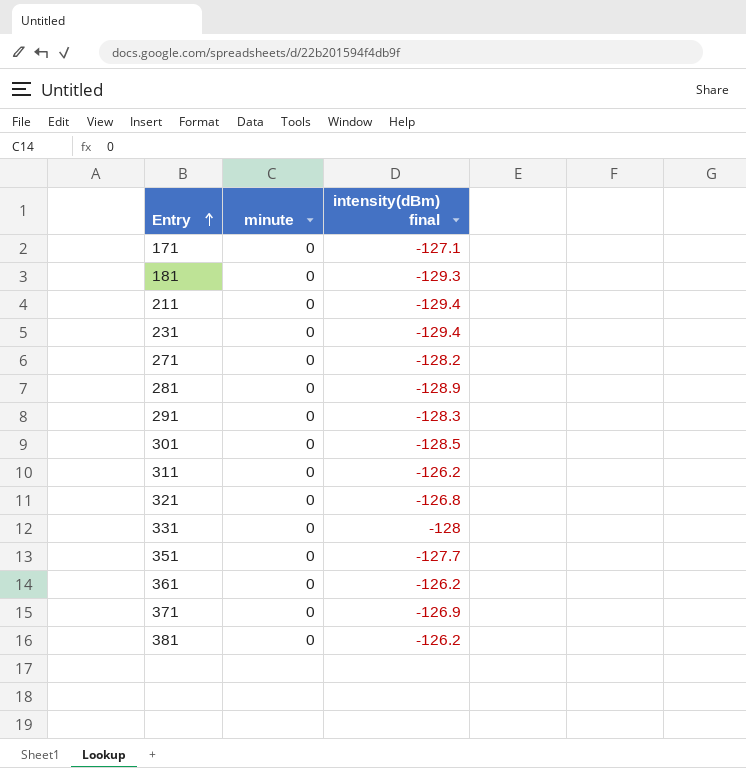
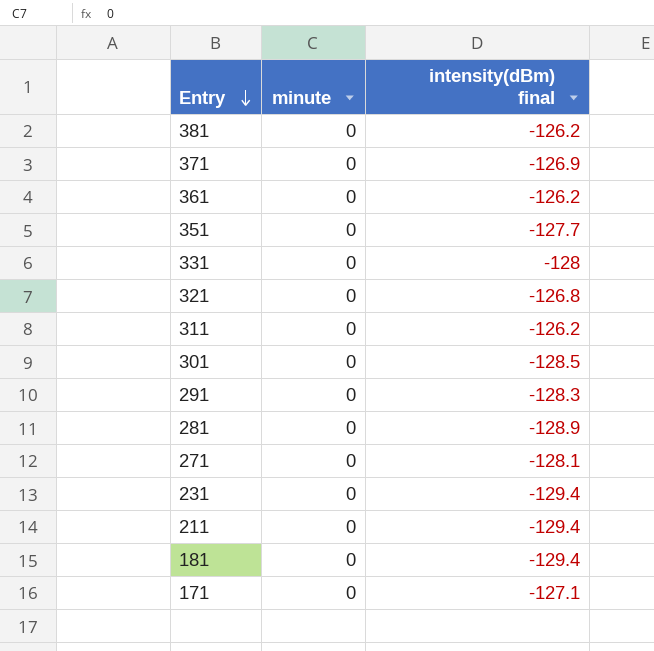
row order: Entry ascending -> Entry descending
271 | intensity(dBm) final: -128.2 -> -128.1
181 | intensity(dBm) final: -129.3 -> -129.4

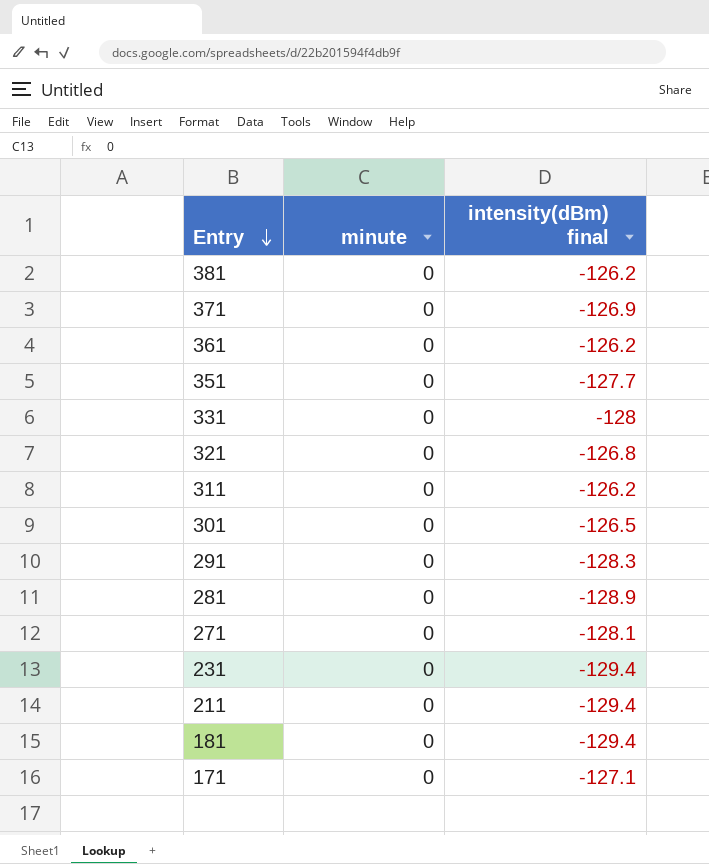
301 | intensity(dBm) final: -128.5 -> -126.5

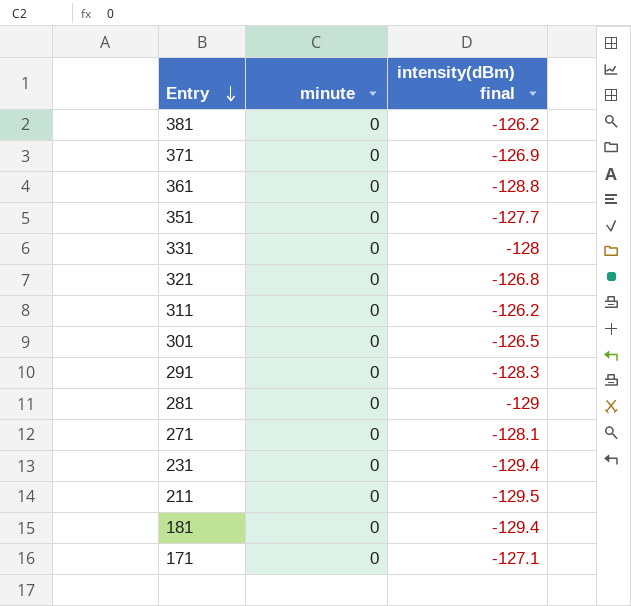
361 | intensity(dBm) final: -126.2 -> -128.8
281 | intensity(dBm) final: -128.9 -> -129
211 | intensity(dBm) final: -129.4 -> -129.5

